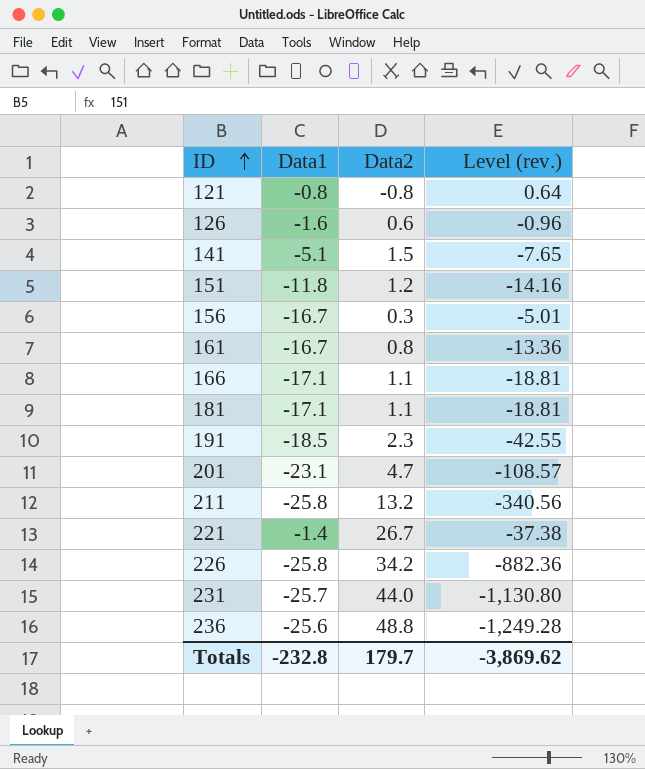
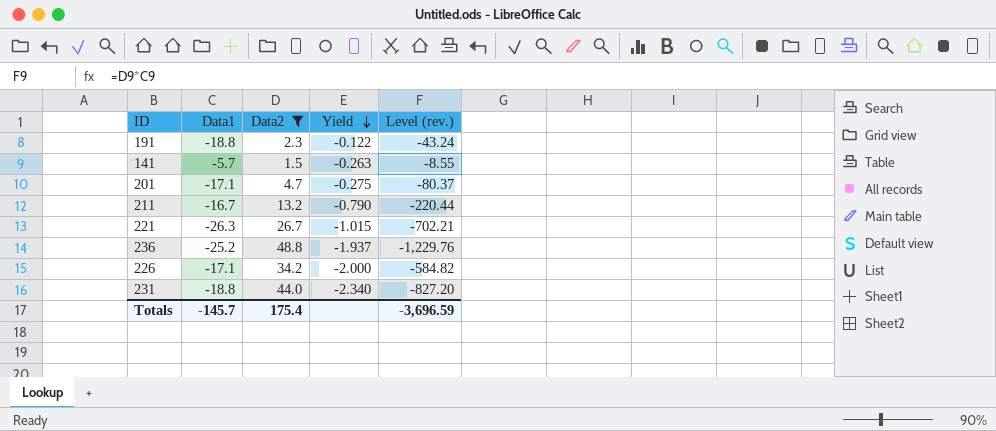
filter: none -> Data2 >= 1.5
row order: ID ascending -> Yield descending
column Yield | formula: none -> [Data2] / [Data1]
191 | Data1: -18.5 -> -18.8
191 | Level (rev.): -42.55 -> -43.24
141 | Data1: -5.1 -> -5.7
141 | Level (rev.): -7.65 -> -8.55
201 | Data1: -23.1 -> -17.1
201 | Level (rev.): -108.57 -> -80.37
211 | Data1: -25.8 -> -16.7
211 | Level (rev.): -340.56 -> -220.44
221 | Data1: -1.4 -> -26.3
221 | Level (rev.): -37.38 -> -702.21
236 | Data1: -25.6 -> -25.2
236 | Level (rev.): -1,249.28 -> -1,229.76
226 | Data1: -25.8 -> -17.1
226 | Level (rev.): -882.36 -> -584.82
231 | Data1: -25.7 -> -18.8
231 | Level (rev.): -1,130.80 -> -827.20
Totals | Data1: -232.8 -> -145.7
Totals | Data2: 179.7 -> 175.4
Totals | Level (rev.): -3,869.62 -> -3,696.59

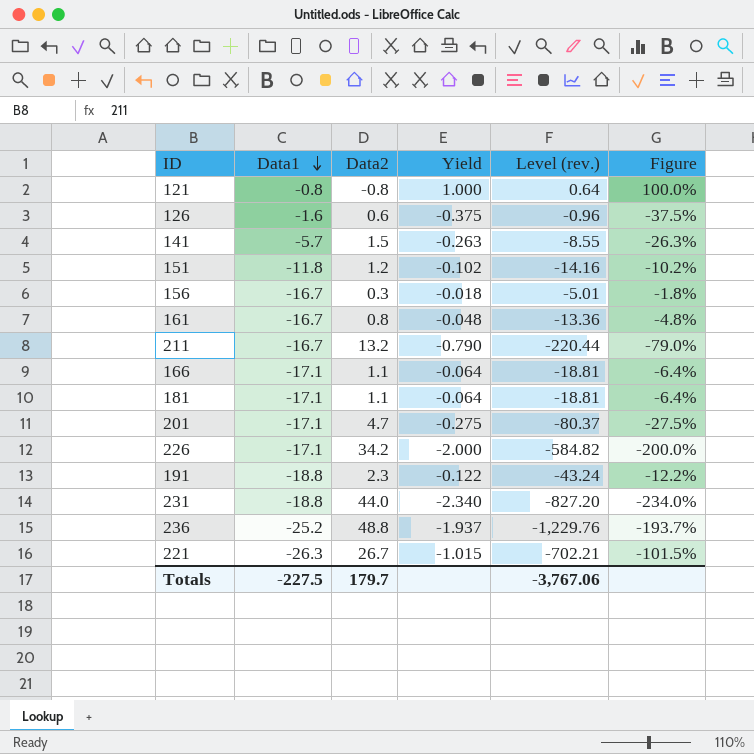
filter: Data2 >= 1.5 -> none
row order: Yield descending -> Data1 descending
column Figure | formula: none -> [Data2] / [Data1]
Totals | Data1: -145.7 -> -227.5
Totals | Data2: 175.4 -> 179.7
Totals | Level (rev.): -3,696.59 -> -3,767.06

